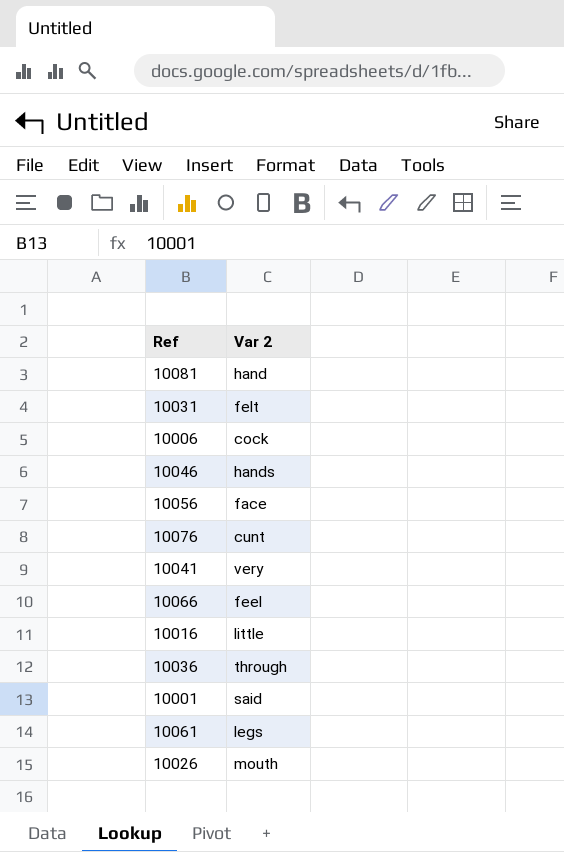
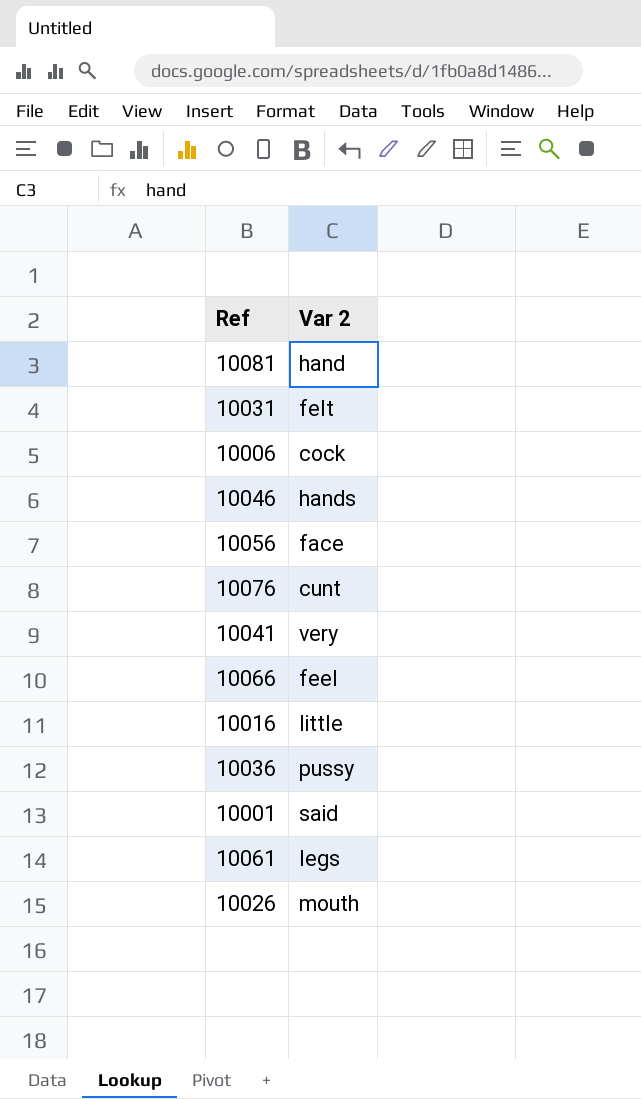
10036 | Var 2: through -> pussy

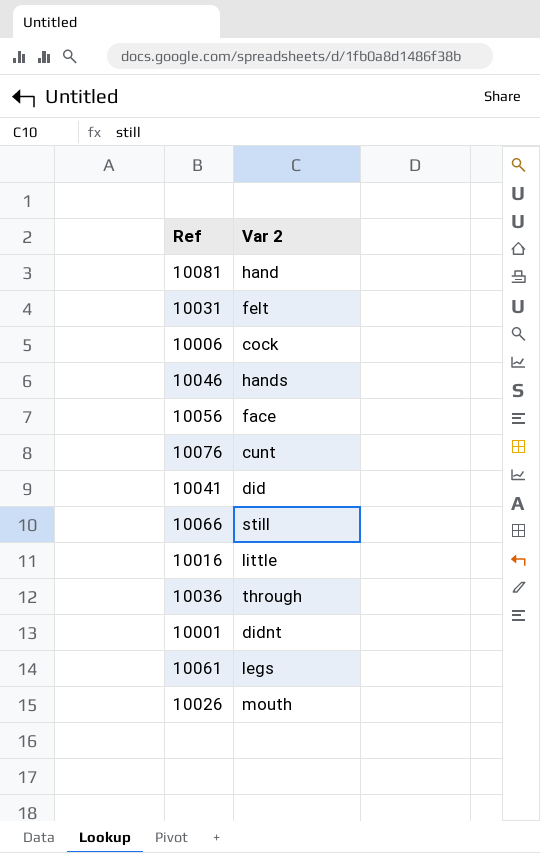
10041 | Var 2: very -> did
10066 | Var 2: feel -> still
10036 | Var 2: pussy -> through
10001 | Var 2: said -> didnt

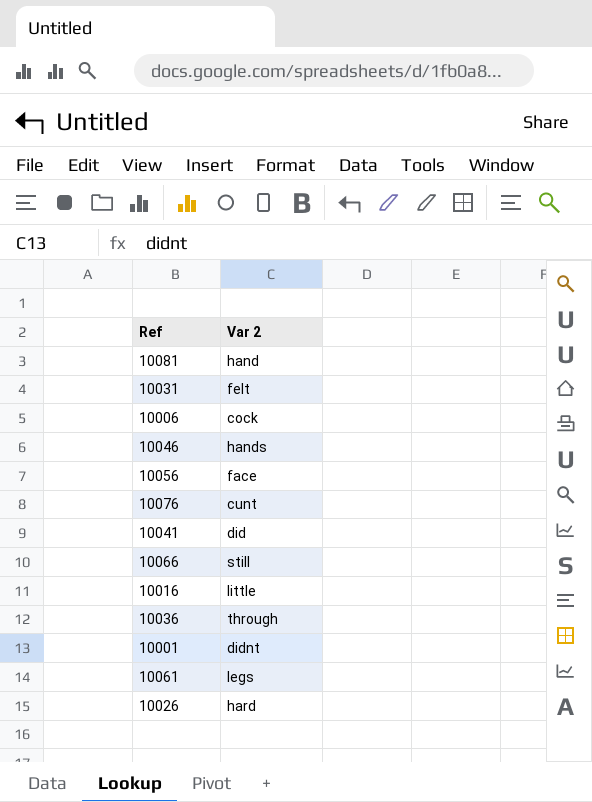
10026 | Var 2: mouth -> hard

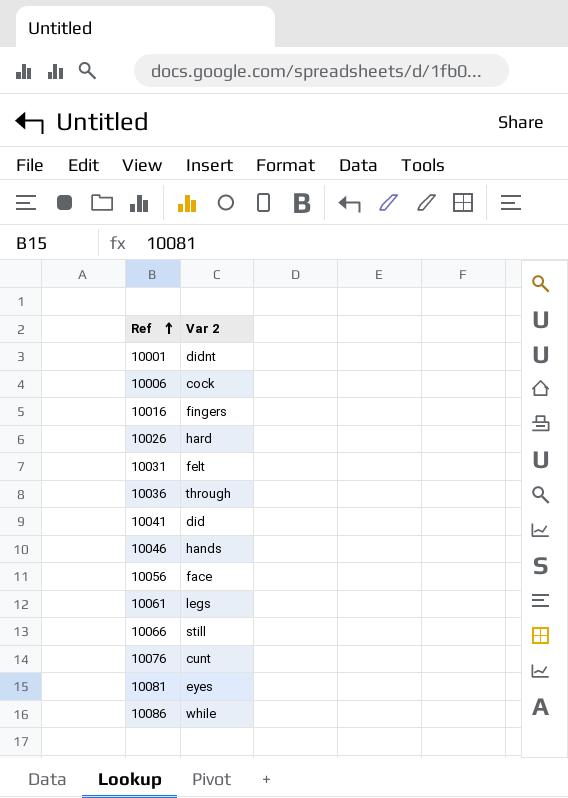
row order: none -> Ref ascending
10016 | Var 2: little -> fingers
10081 | Var 2: hand -> eyes
row 10086: none -> while

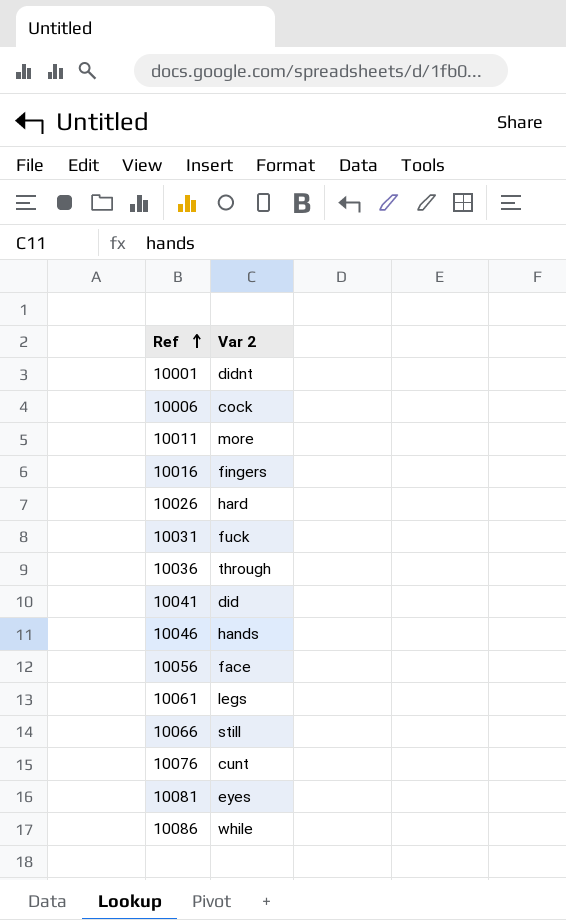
row 10011: none -> more
10031 | Var 2: felt -> fuck

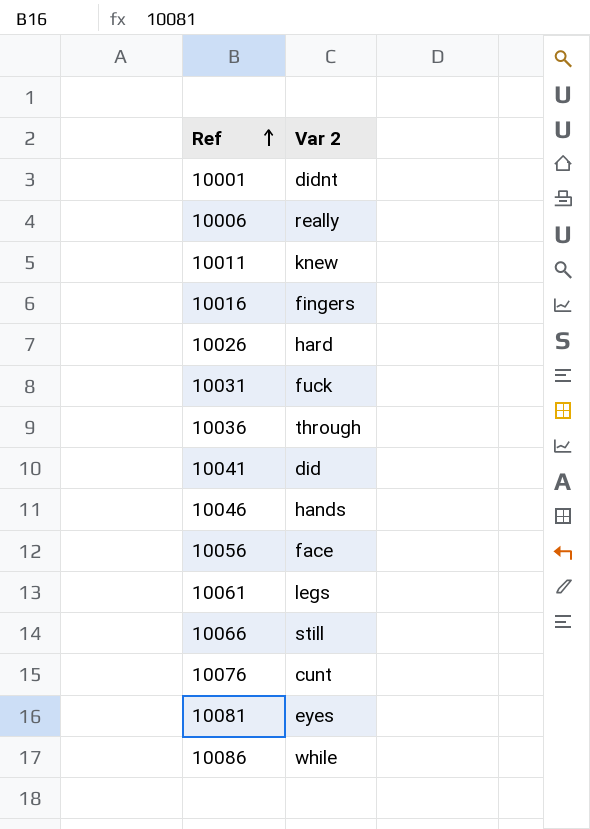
10006 | Var 2: cock -> really
10011 | Var 2: more -> knew

